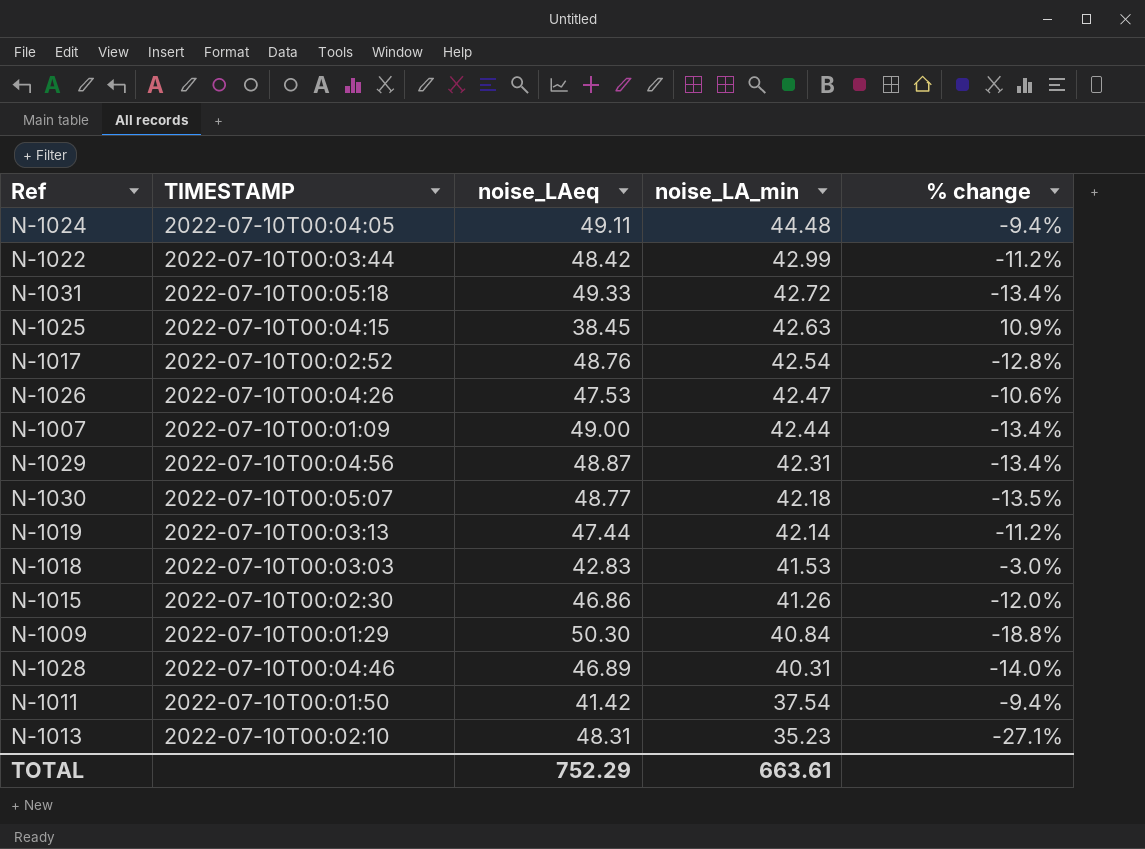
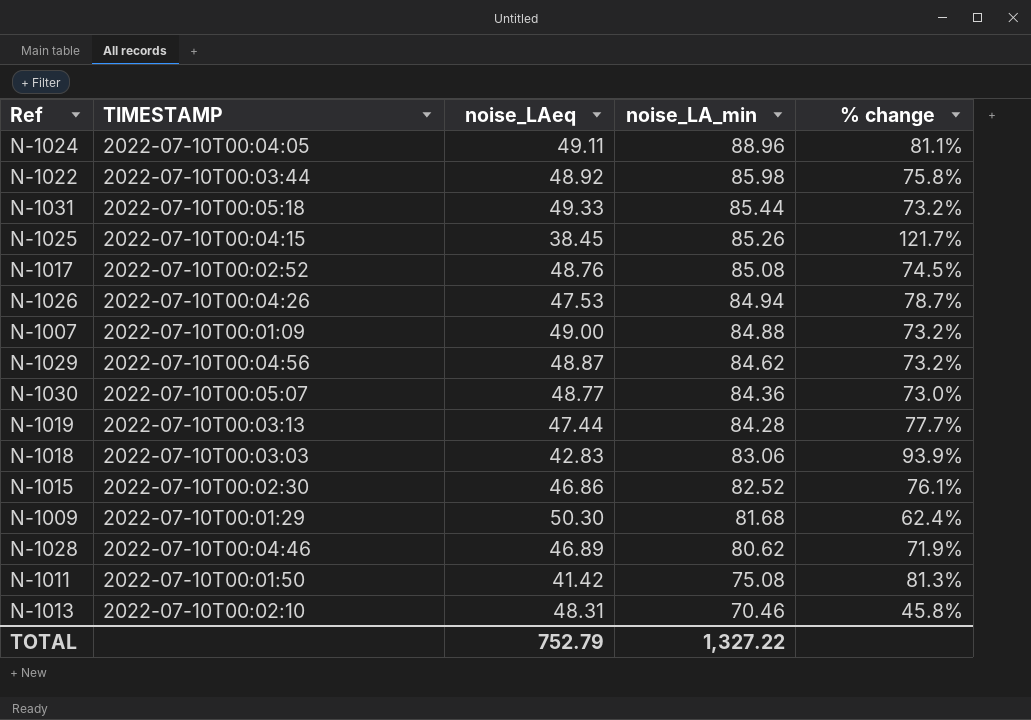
N-1024 | noise_LA_min: 44.48 -> 88.96
N-1024 | % change: -9.4% -> 81.1%
N-1022 | noise_LAeq: 48.42 -> 48.92
N-1022 | noise_LA_min: 42.99 -> 85.98
N-1022 | % change: -11.2% -> 75.8%
N-1031 | noise_LA_min: 42.72 -> 85.44
N-1031 | % change: -13.4% -> 73.2%
N-1025 | noise_LA_min: 42.63 -> 85.26
N-1025 | % change: 10.9% -> 121.7%
N-1017 | noise_LA_min: 42.54 -> 85.08
N-1017 | % change: -12.8% -> 74.5%
N-1026 | noise_LA_min: 42.47 -> 84.94
N-1026 | % change: -10.6% -> 78.7%
N-1007 | noise_LA_min: 42.44 -> 84.88
N-1007 | % change: -13.4% -> 73.2%
N-1029 | noise_LA_min: 42.31 -> 84.62
N-1029 | % change: -13.4% -> 73.2%
N-1030 | noise_LA_min: 42.18 -> 84.36
N-1030 | % change: -13.5% -> 73.0%
N-1019 | noise_LA_min: 42.14 -> 84.28
N-1019 | % change: -11.2% -> 77.7%
N-1018 | noise_LA_min: 41.53 -> 83.06
N-1018 | % change: -3.0% -> 93.9%
N-1015 | noise_LA_min: 41.26 -> 82.52
N-1015 | % change: -12.0% -> 76.1%
N-1009 | noise_LA_min: 40.84 -> 81.68
N-1009 | % change: -18.8% -> 62.4%
N-1028 | noise_LA_min: 40.31 -> 80.62
N-1028 | % change: -14.0% -> 71.9%
N-1011 | noise_LA_min: 37.54 -> 75.08
N-1011 | % change: -9.4% -> 81.3%
N-1013 | noise_LA_min: 35.23 -> 70.46
N-1013 | % change: -27.1% -> 45.8%
TOTAL | noise_LAeq: 752.29 -> 752.79
TOTAL | noise_LA_min: 663.61 -> 1,327.22

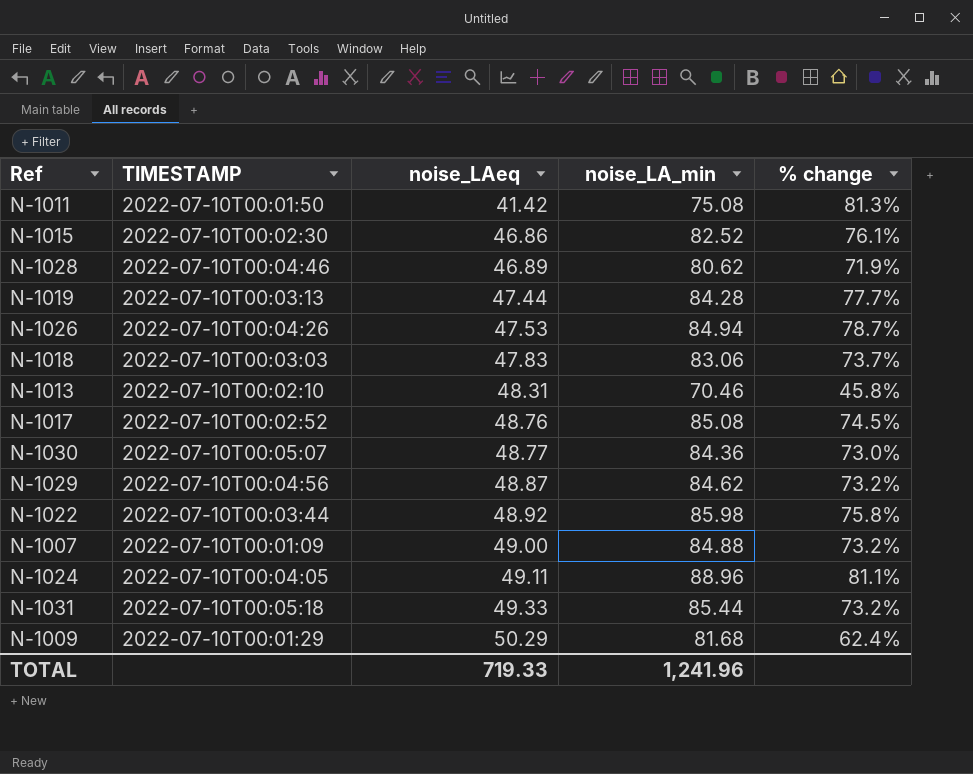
row order: noise_LA_min descending -> noise_LAeq ascending
row N-1025: 2022-07-10T00:04:15 | 38.45 | 85.26 | 121.7% -> none
N-1018 | noise_LAeq: 42.83 -> 47.83
N-1018 | % change: 93.9% -> 73.7%
N-1009 | noise_LAeq: 50.30 -> 50.29
TOTAL | noise_LAeq: 752.79 -> 719.33
TOTAL | noise_LA_min: 1,327.22 -> 1,241.96

